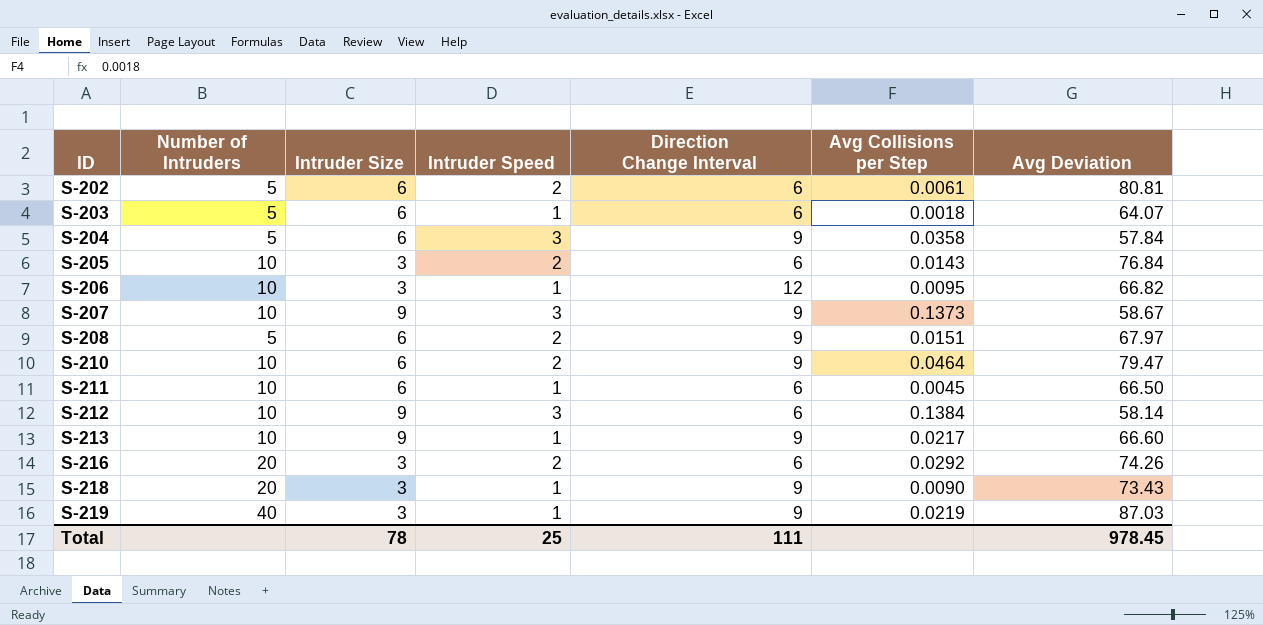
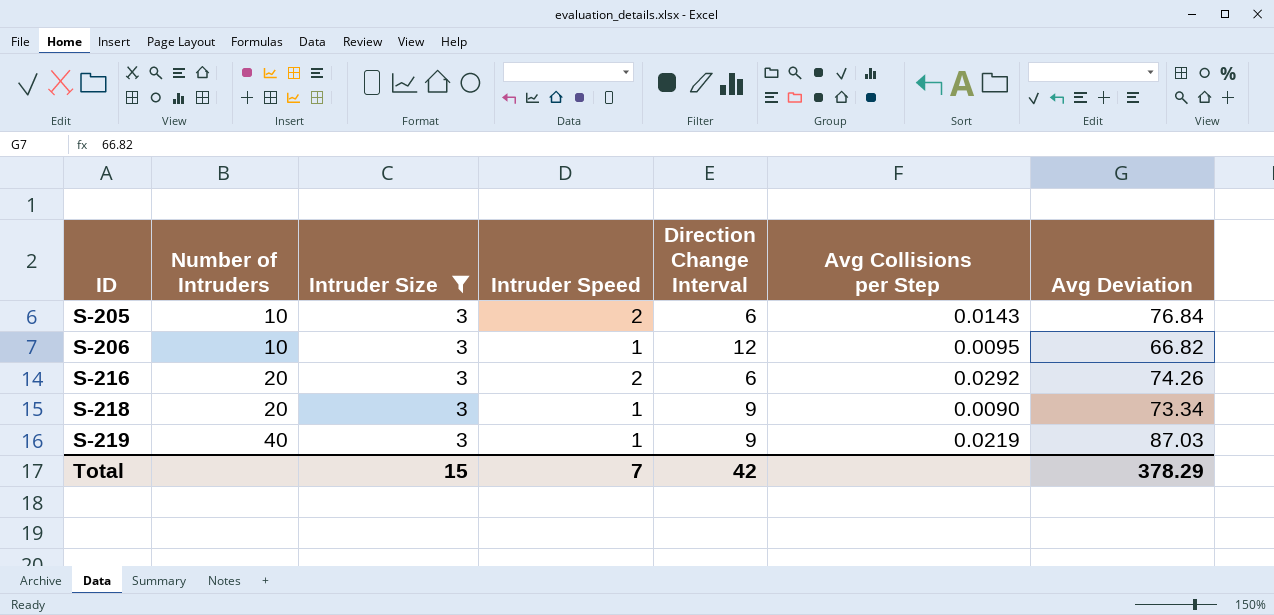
filter: none -> Intruder Size = 3
S-218 | Avg Deviation: 73.43 -> 73.34
Total | Intruder Size: 78 -> 15
Total | Intruder Speed: 25 -> 7
Total | Direction Change Interval: 111 -> 42
Total | Avg Deviation: 978.45 -> 378.29

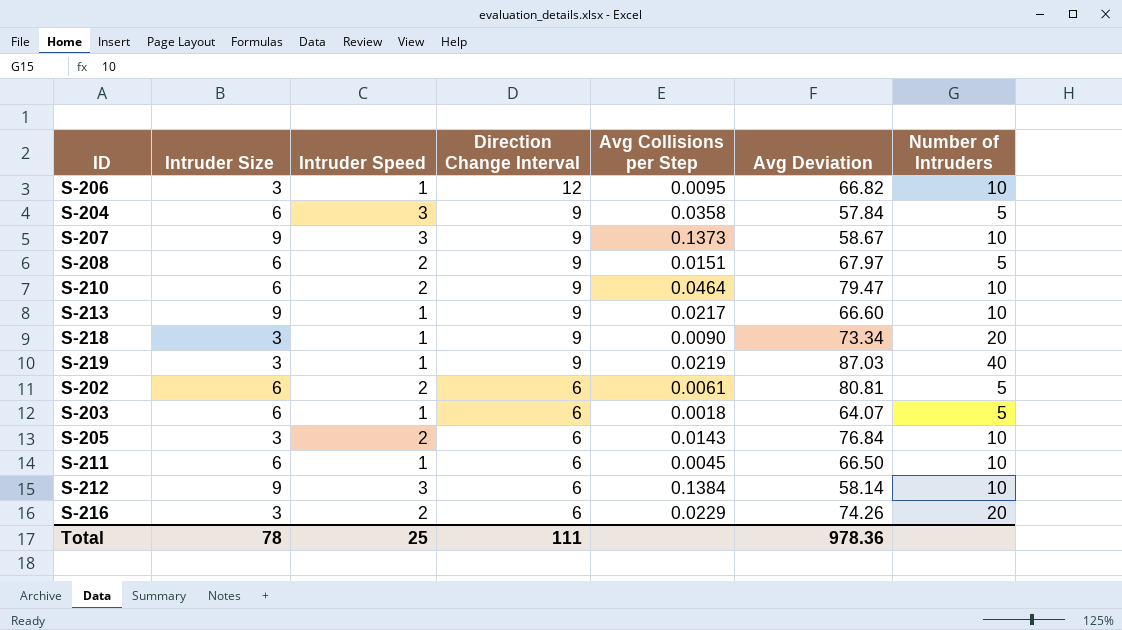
filter: Intruder Size = 3 -> none
row order: ID ascending -> Direction Change Interval descending
column Number of Intruders | position: 2 -> 7
S-216 | Avg Collisions per Step: 0.0292 -> 0.0229
Total | Intruder Size: 15 -> 78
Total | Intruder Speed: 7 -> 25
Total | Direction Change Interval: 42 -> 111
Total | Avg Deviation: 378.29 -> 978.36

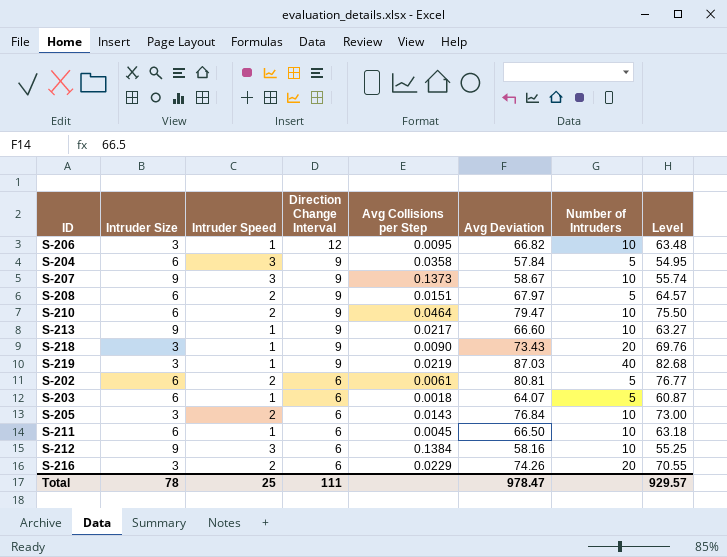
column Level | formula: none -> [Avg Deviation] * 0.95
S-218 | Avg Deviation: 73.34 -> 73.43
S-212 | Avg Deviation: 58.14 -> 58.16
Total | Avg Deviation: 978.36 -> 978.47

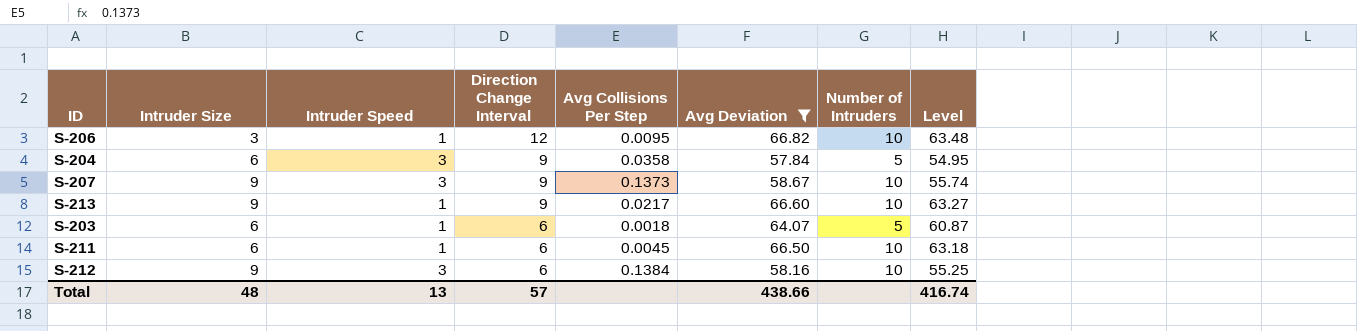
filter: none -> Avg Deviation <= 66.82
column name: Avg Collisions per Step -> Avg Collisions Per Step
Total | Intruder Size: 78 -> 48
Total | Intruder Speed: 25 -> 13
Total | Direction Change Interval: 111 -> 57
Total | Avg Deviation: 978.47 -> 438.66
Total | Level: 929.57 -> 416.74

